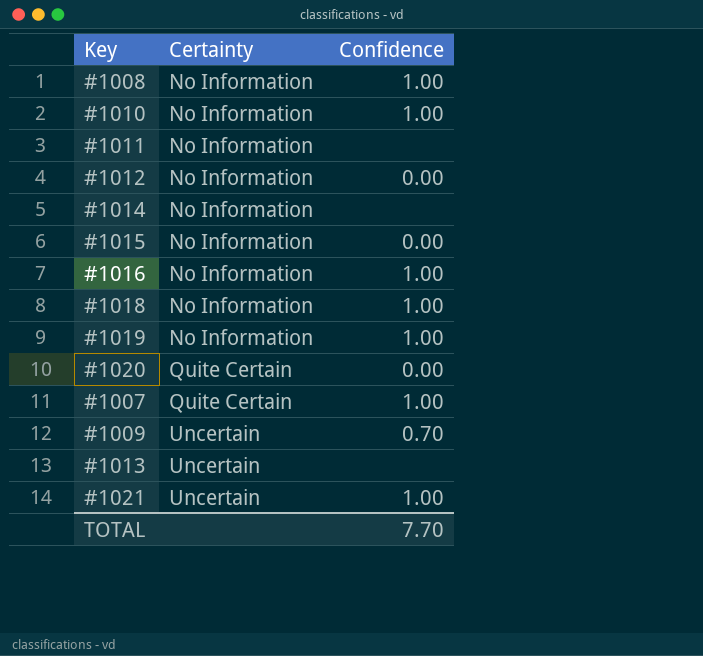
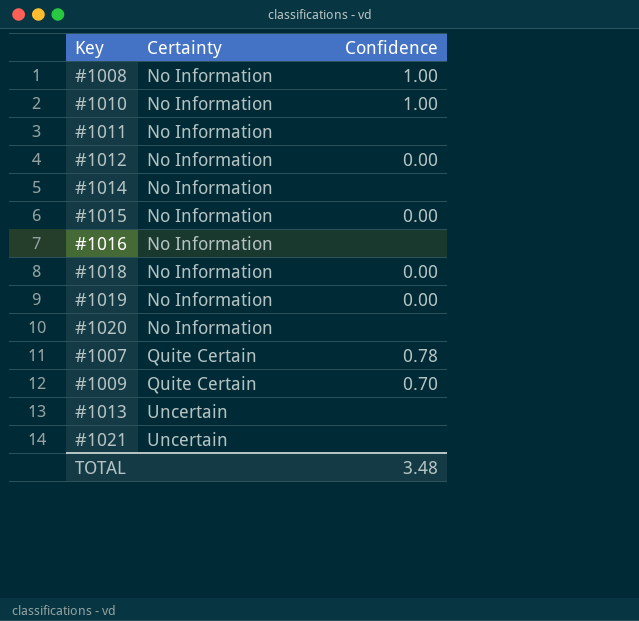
#1016 | Confidence: 1.00 -> none
#1018 | Confidence: 1.00 -> 0.00
#1019 | Confidence: 1.00 -> 0.00
#1020 | Certainty: Quite Certain -> No Information
#1020 | Confidence: 0.00 -> none
#1007 | Confidence: 1.00 -> 0.78
#1009 | Certainty: Uncertain -> Quite Certain
#1021 | Confidence: 1.00 -> none
TOTAL | Confidence: 7.70 -> 3.48

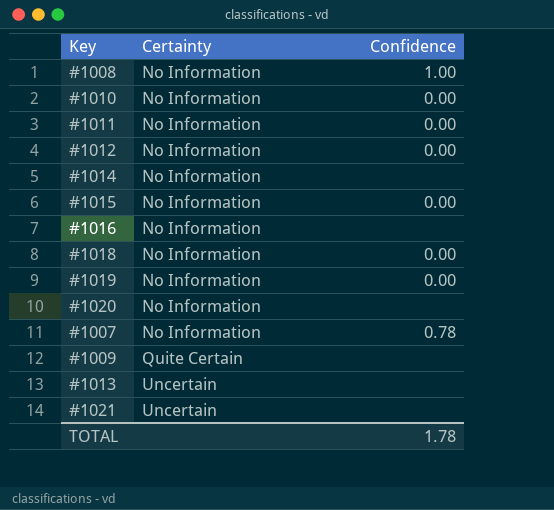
#1010 | Confidence: 1.00 -> 0.00
#1011 | Confidence: none -> 0.00
#1007 | Certainty: Quite Certain -> No Information
#1009 | Confidence: 0.70 -> none
TOTAL | Confidence: 3.48 -> 1.78

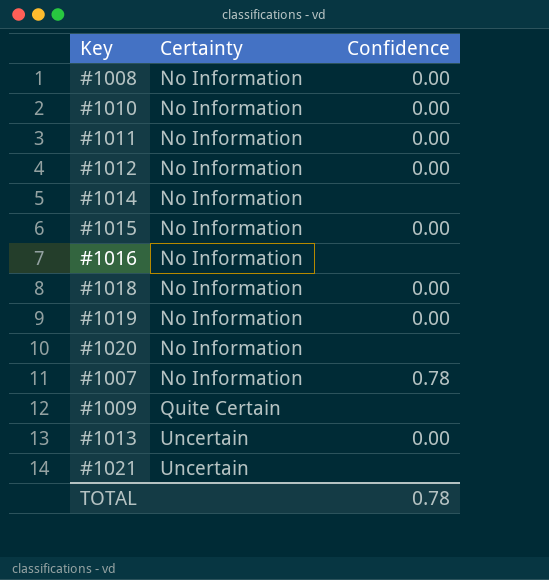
#1008 | Confidence: 1.00 -> 0.00
#1013 | Confidence: none -> 0.00
TOTAL | Confidence: 1.78 -> 0.78

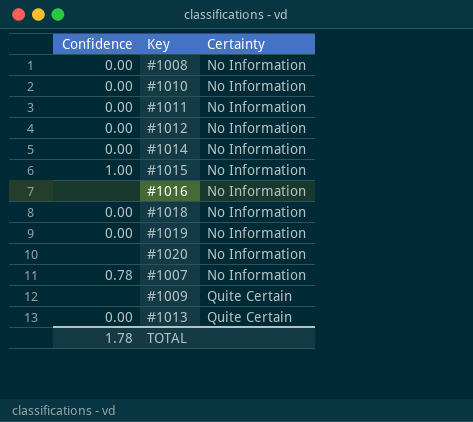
column Confidence | position: 3 -> 1
row #1021: Uncertain | none -> none
#1014 | Confidence: none -> 0.00
#1015 | Confidence: 0.00 -> 1.00
#1013 | Certainty: Uncertain -> Quite Certain
TOTAL | Confidence: 0.78 -> 1.78

